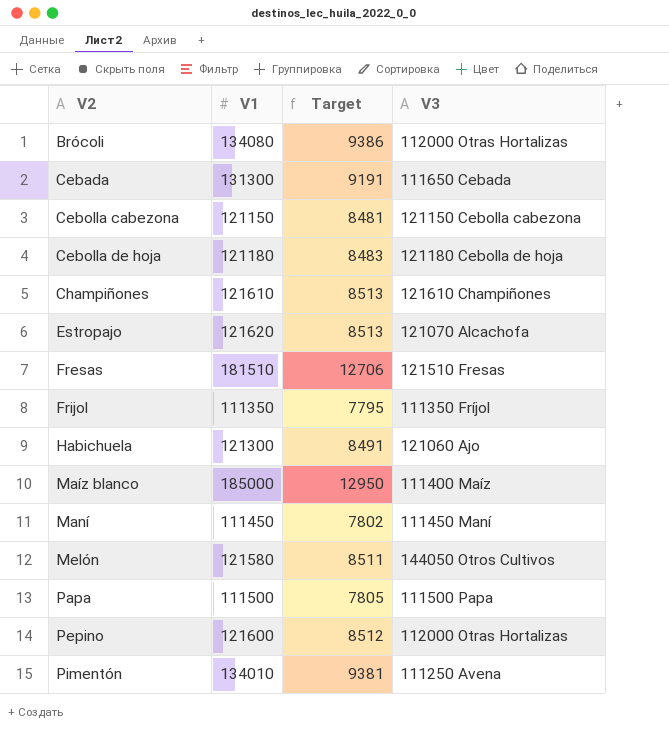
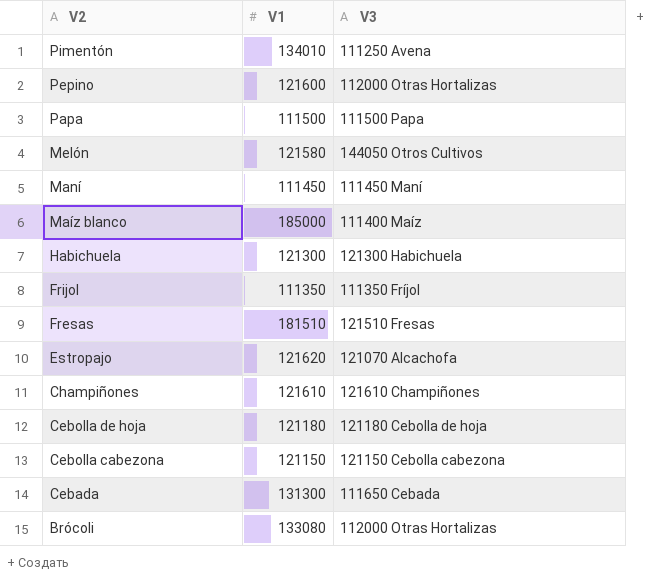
row order: V2 ascending -> V2 descending
column Target | formula: [V1] * 0.07 -> none
Habichuela | V3: 121060 Ajo -> 121300 Habichuela
Brócoli | V1: 134080 -> 133080

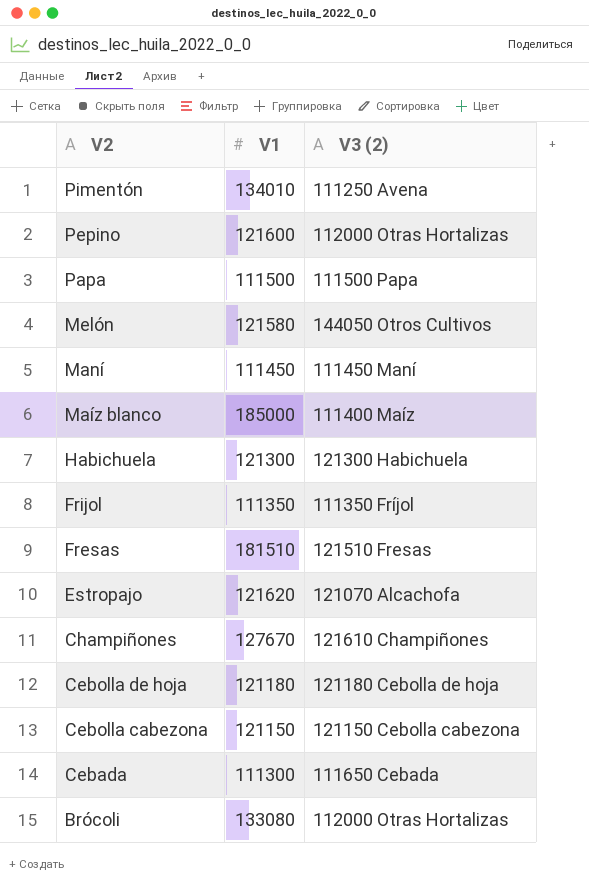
column name: V3 -> V3 (2)
Champiñones | V1: 121610 -> 127670
Cebada | V1: 131300 -> 111300

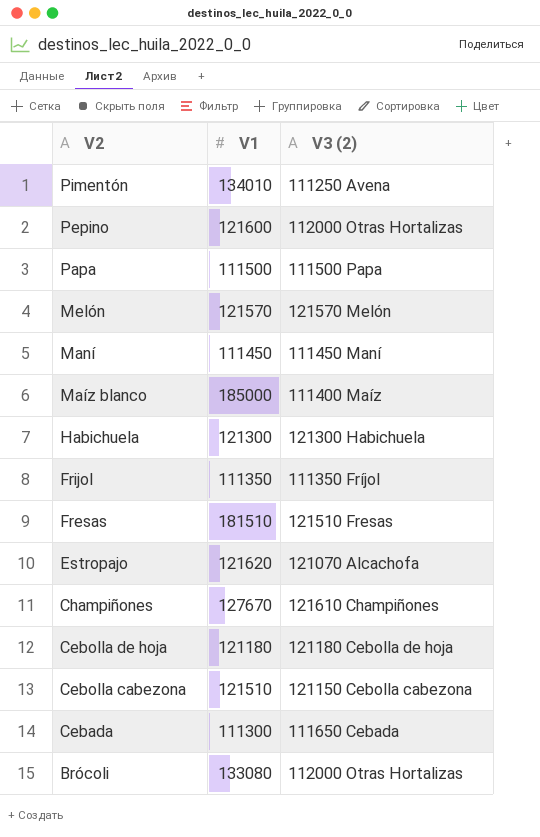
Melón | V1: 121580 -> 121570
Melón | V3 (2): 144050 Otros Cultivos -> 121570 Melón
Cebolla cabezona | V1: 121150 -> 121510

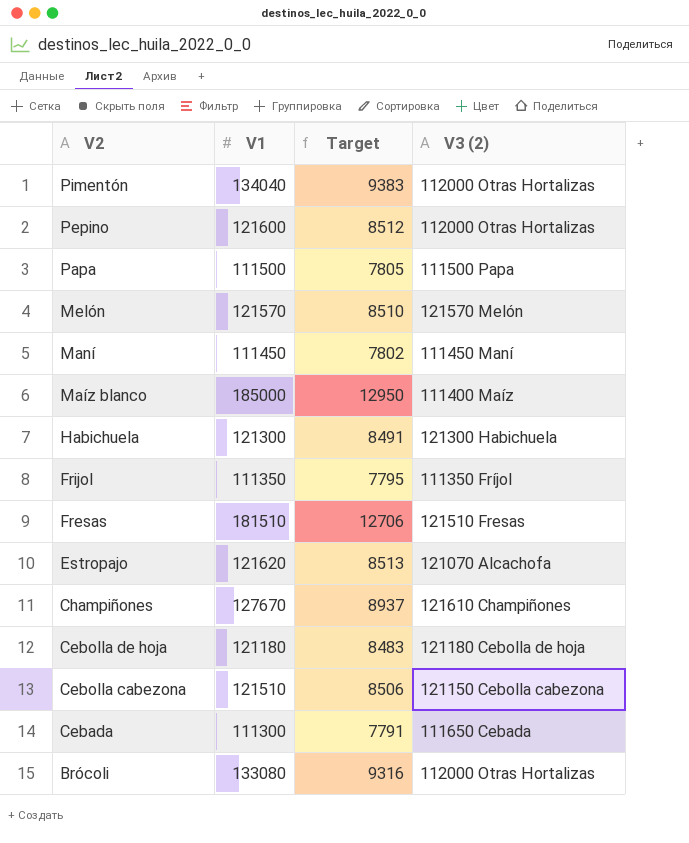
column Target | formula: none -> [V1] * 0.07
Pimentón | V1: 134010 -> 134040
Pimentón | V3 (2): 111250 Avena -> 112000 Otras Hortalizas

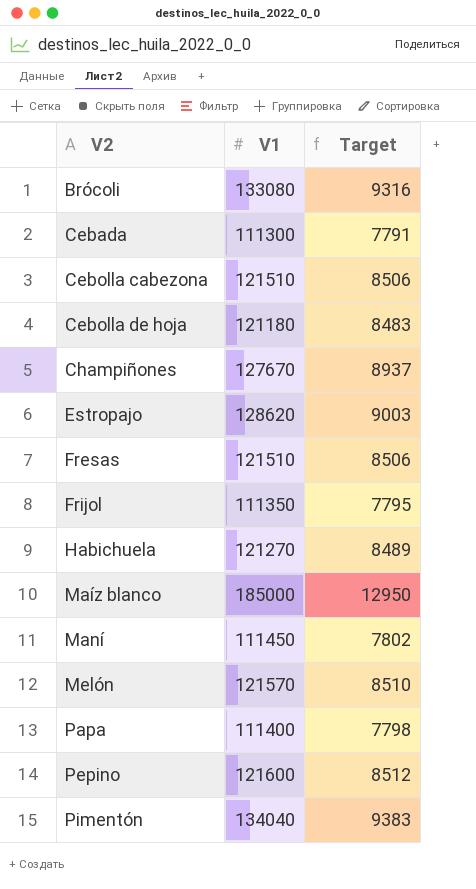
row order: V2 descending -> V2 ascending
column V3 (2) | position: 4 -> none
Estropajo | V1: 121620 -> 128620
Estropajo | Target: 8513 -> 9003
Fresas | V1: 181510 -> 121510
Fresas | Target: 12706 -> 8506
Habichuela | V1: 121300 -> 121270
Habichuela | Target: 8491 -> 8489
Papa | V1: 111500 -> 111400
Papa | Target: 7805 -> 7798

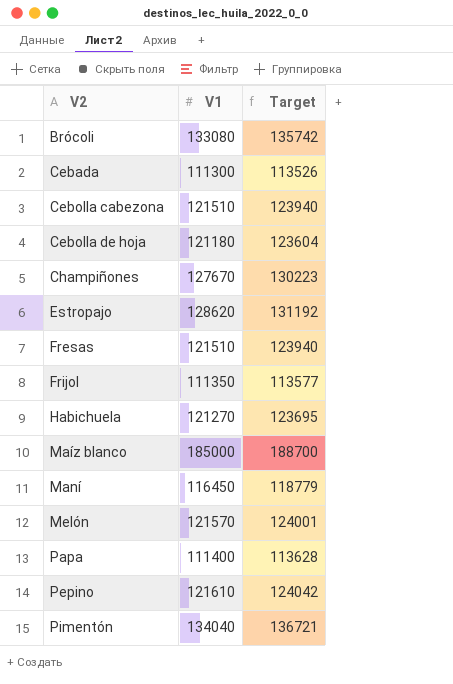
column Target | formula: [V1] * 0.07 -> [V1] * 1.02
Maní | V1: 111450 -> 116450
Pepino | V1: 121600 -> 121610

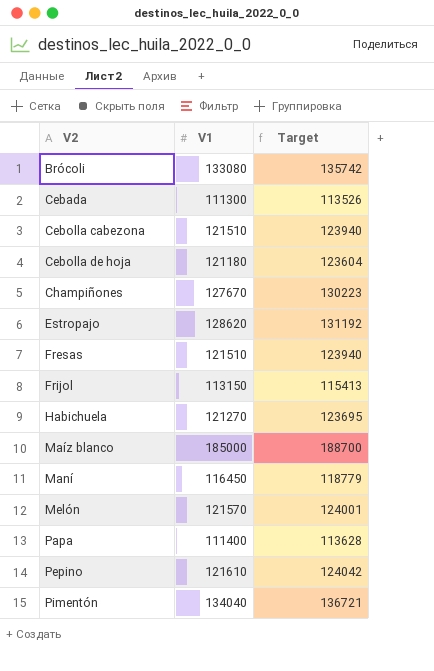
Frijol | V1: 111350 -> 113150
Frijol | Target: 113577 -> 115413

